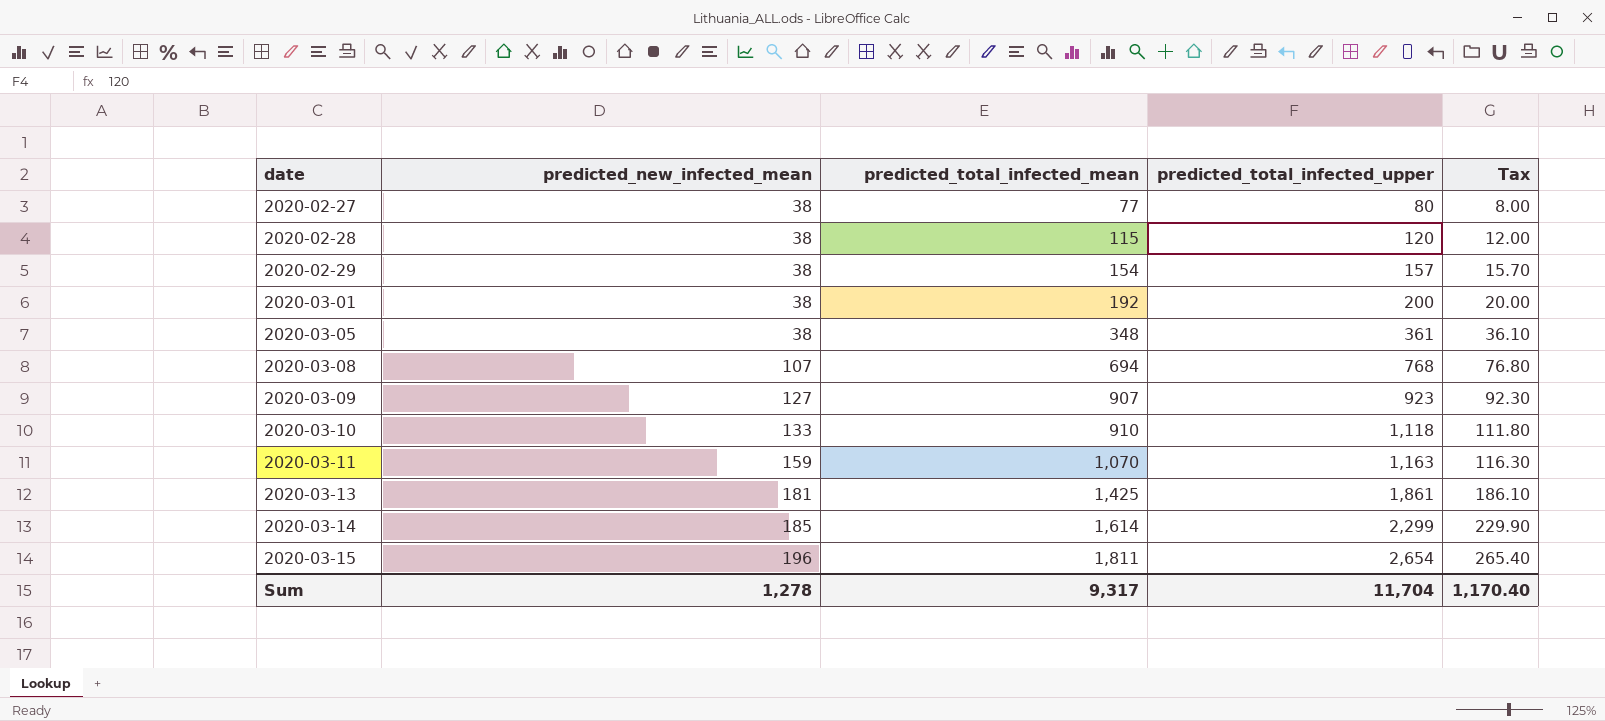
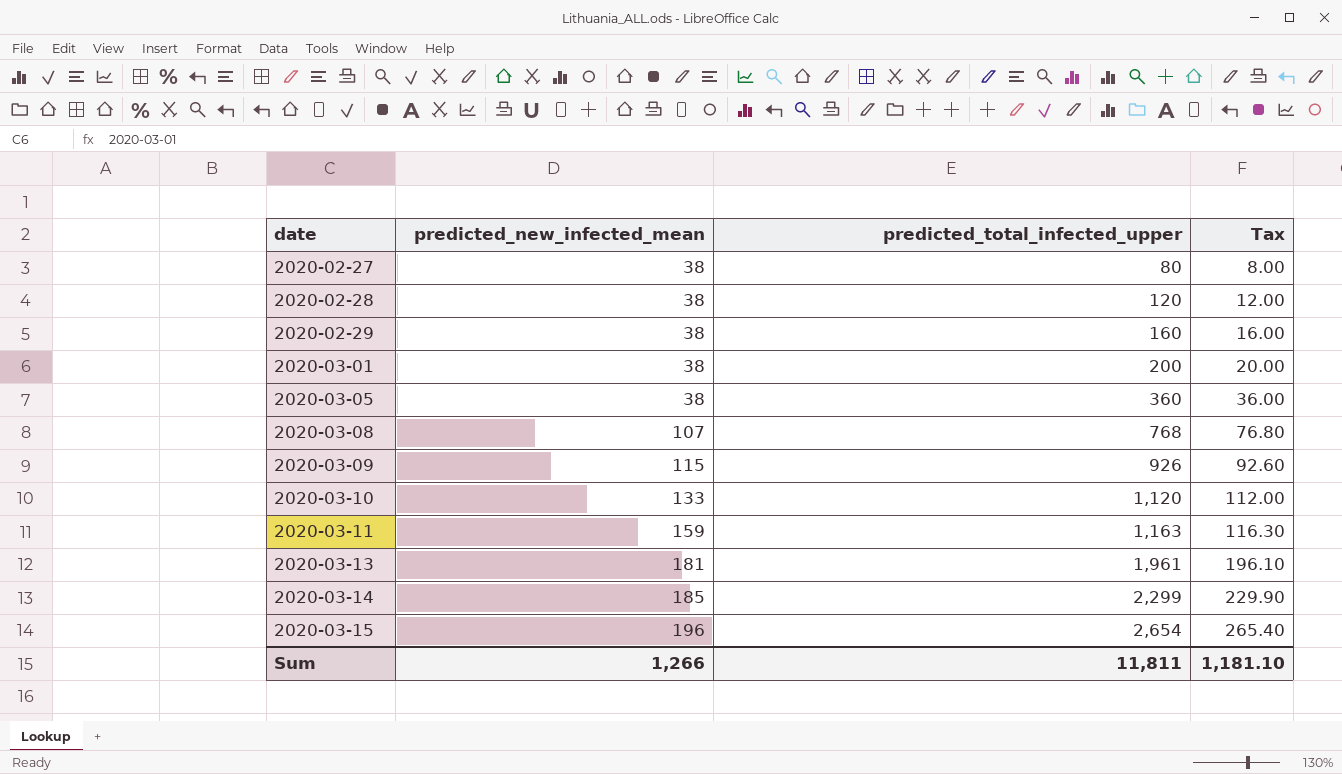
column predicted_total_infected_mean | position: 3 -> none
2020-02-29 | predicted_total_infected_upper: 157 -> 160
2020-02-29 | Tax: 15.70 -> 16.00
2020-03-05 | predicted_total_infected_upper: 361 -> 360
2020-03-05 | Tax: 36.10 -> 36.00
2020-03-09 | predicted_new_infected_mean: 127 -> 115
2020-03-09 | predicted_total_infected_upper: 923 -> 926
2020-03-09 | Tax: 92.30 -> 92.60
2020-03-10 | predicted_total_infected_upper: 1,118 -> 1,120
2020-03-10 | Tax: 111.80 -> 112.00
2020-03-13 | predicted_total_infected_upper: 1,861 -> 1,961
2020-03-13 | Tax: 186.10 -> 196.10
Sum | predicted_new_infected_mean: 1,278 -> 1,266
Sum | predicted_total_infected_upper: 11,704 -> 11,811
Sum | Tax: 1,170.40 -> 1,181.10

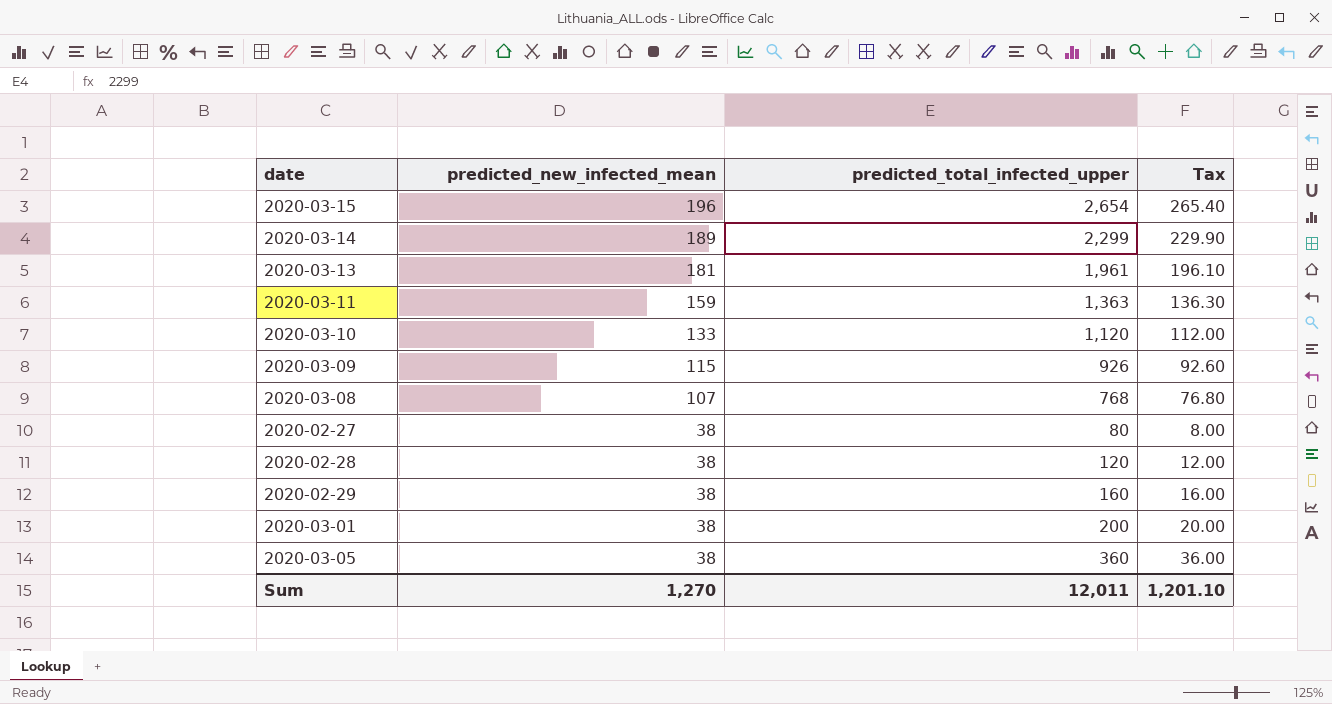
row order: date ascending -> predicted_new_infected_mean descending
2020-03-14 | predicted_new_infected_mean: 185 -> 189
2020-03-11 | predicted_total_infected_upper: 1,163 -> 1,363
2020-03-11 | Tax: 116.30 -> 136.30
Sum | predicted_new_infected_mean: 1,266 -> 1,270
Sum | predicted_total_infected_upper: 11,811 -> 12,011
Sum | Tax: 1,181.10 -> 1,201.10

